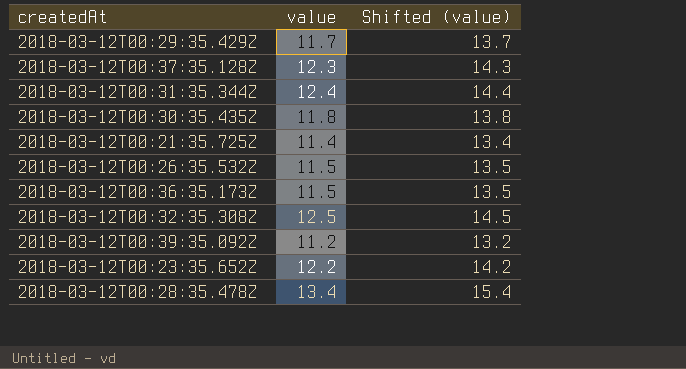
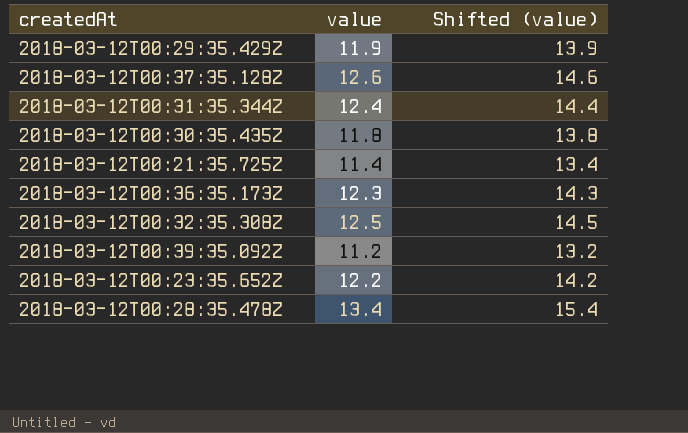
row 2018-03-12T00:26:35.532Z: 11.5 | 13.5 -> none
2018-03-12T00:29:35.429Z | value: 11.7 -> 11.9
2018-03-12T00:29:35.429Z | Shifted (value): 13.7 -> 13.9
2018-03-12T00:37:35.128Z | value: 12.3 -> 12.6
2018-03-12T00:37:35.128Z | Shifted (value): 14.3 -> 14.6
2018-03-12T00:36:35.173Z | value: 11.5 -> 12.3
2018-03-12T00:36:35.173Z | Shifted (value): 13.5 -> 14.3

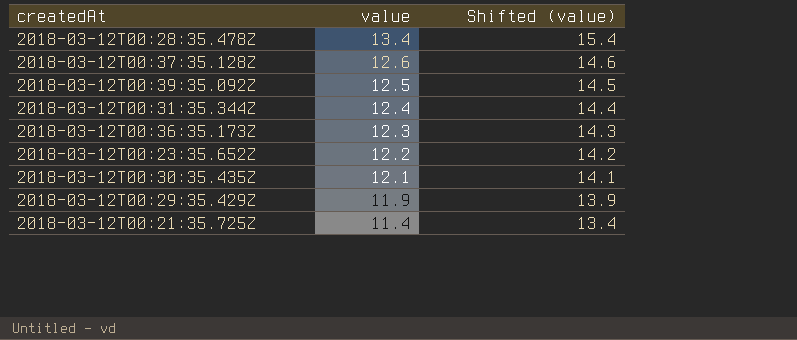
row order: none -> value descending
row 2018-03-12T00:32:35.308Z: 12.5 | 14.5 -> none
2018-03-12T00:39:35.092Z | value: 11.2 -> 12.5
2018-03-12T00:39:35.092Z | Shifted (value): 13.2 -> 14.5
2018-03-12T00:30:35.435Z | value: 11.8 -> 12.1
2018-03-12T00:30:35.435Z | Shifted (value): 13.8 -> 14.1

